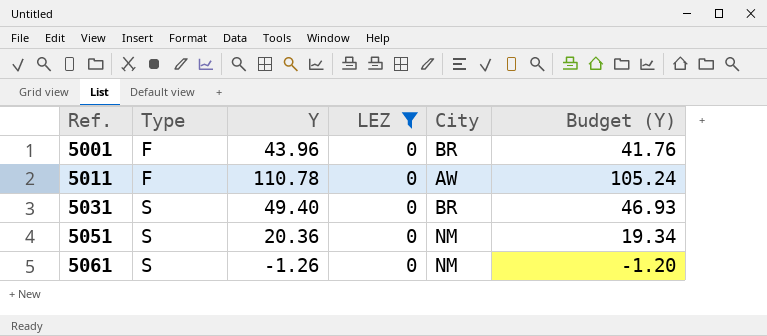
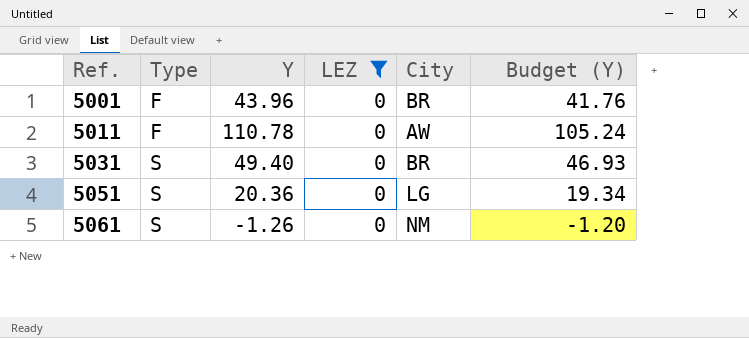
5051 | City: NM -> LG

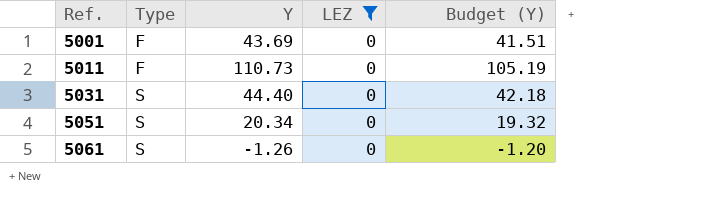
column City | position: 5 -> none
5001 | Y: 43.96 -> 43.69
5001 | Budget (Y): 41.76 -> 41.51
5011 | Y: 110.78 -> 110.73
5011 | Budget (Y): 105.24 -> 105.19
5031 | Y: 49.40 -> 44.40
5031 | Budget (Y): 46.93 -> 42.18
5051 | Y: 20.36 -> 20.34
5051 | Budget (Y): 19.34 -> 19.32

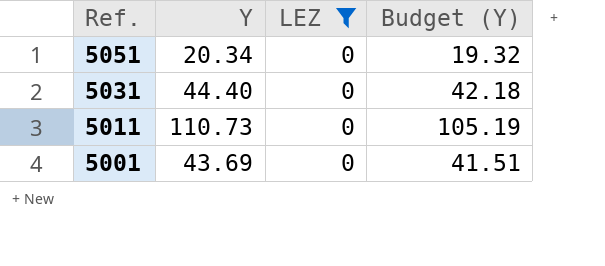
row order: Ref. ascending -> Ref. descending
column Type | position: 2 -> none
row 5061: S | -1.26 | 0 | -1.20 -> none

